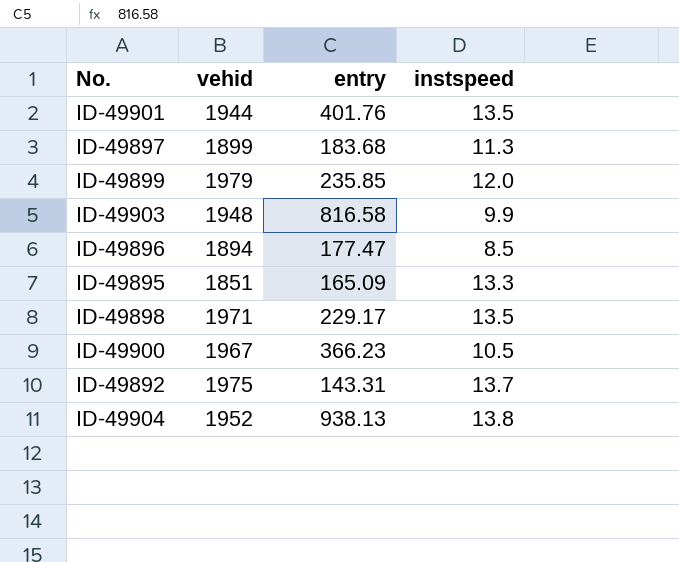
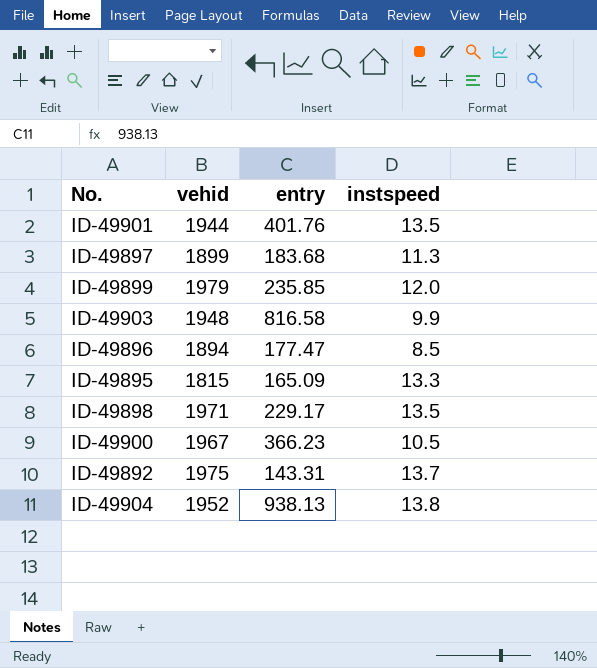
ID-49895 | vehid: 1851 -> 1815

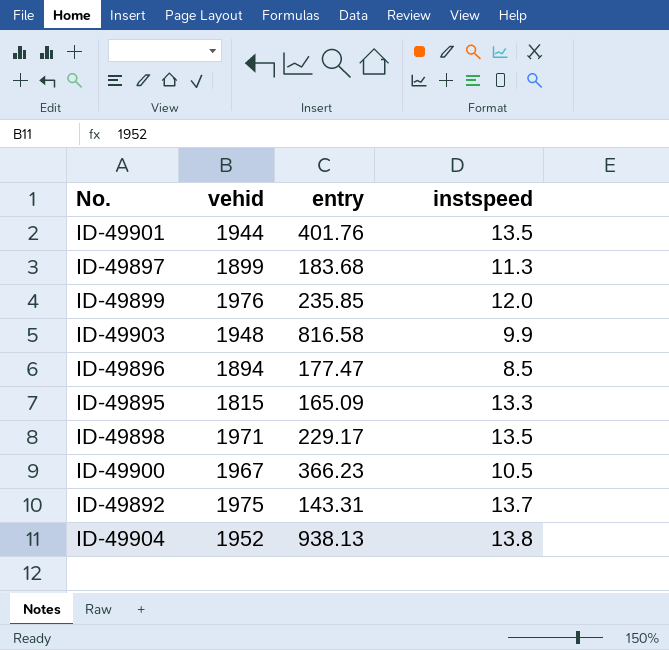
ID-49899 | vehid: 1979 -> 1976

